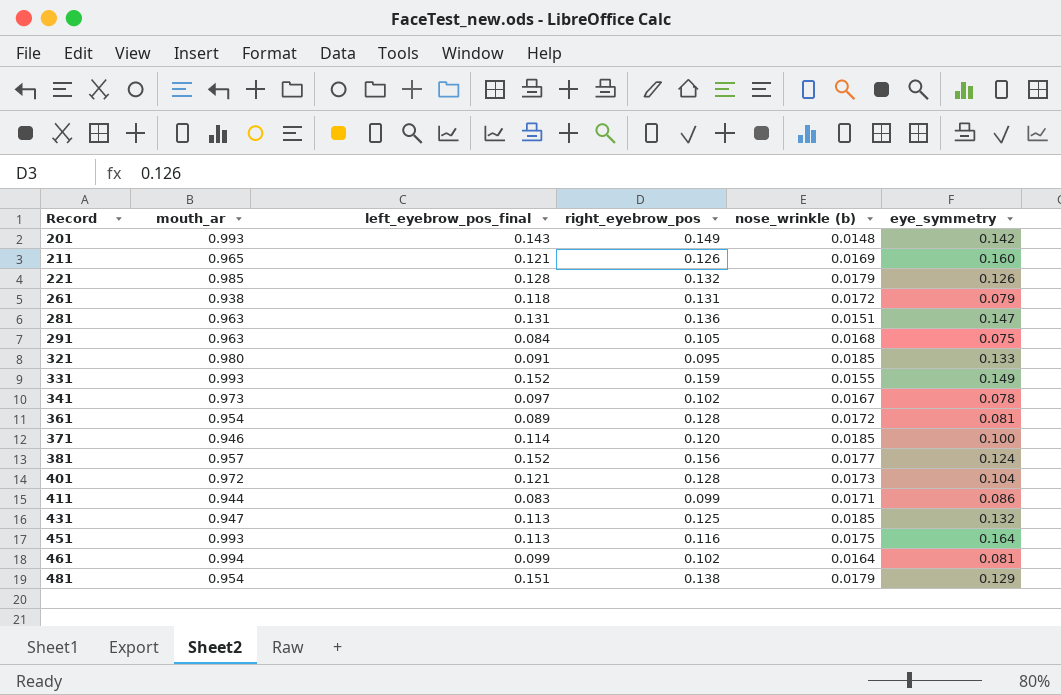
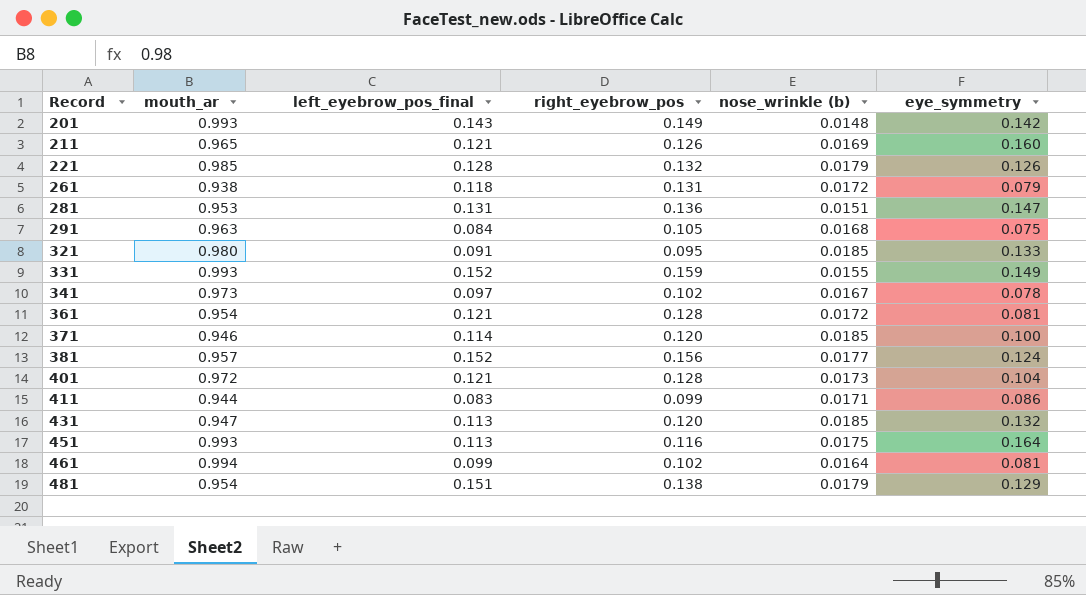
281 | mouth_ar: 0.963 -> 0.953
361 | left_eyebrow_pos_final: 0.089 -> 0.121
431 | right_eyebrow_pos: 0.125 -> 0.120

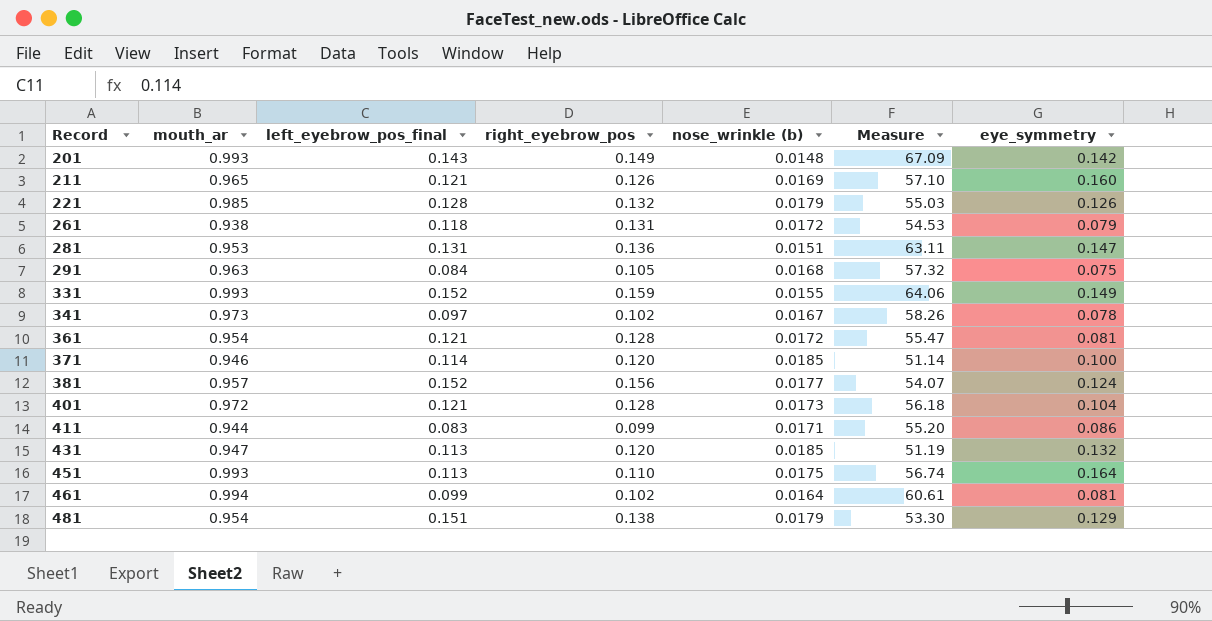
column Measure | formula: none -> [mouth_ar] / [nose_wrinkle (b)]
row 321: 0.980 | 0.091 | 0.095 | 0.0185 | 0.133 -> none
451 | right_eyebrow_pos: 0.116 -> 0.110

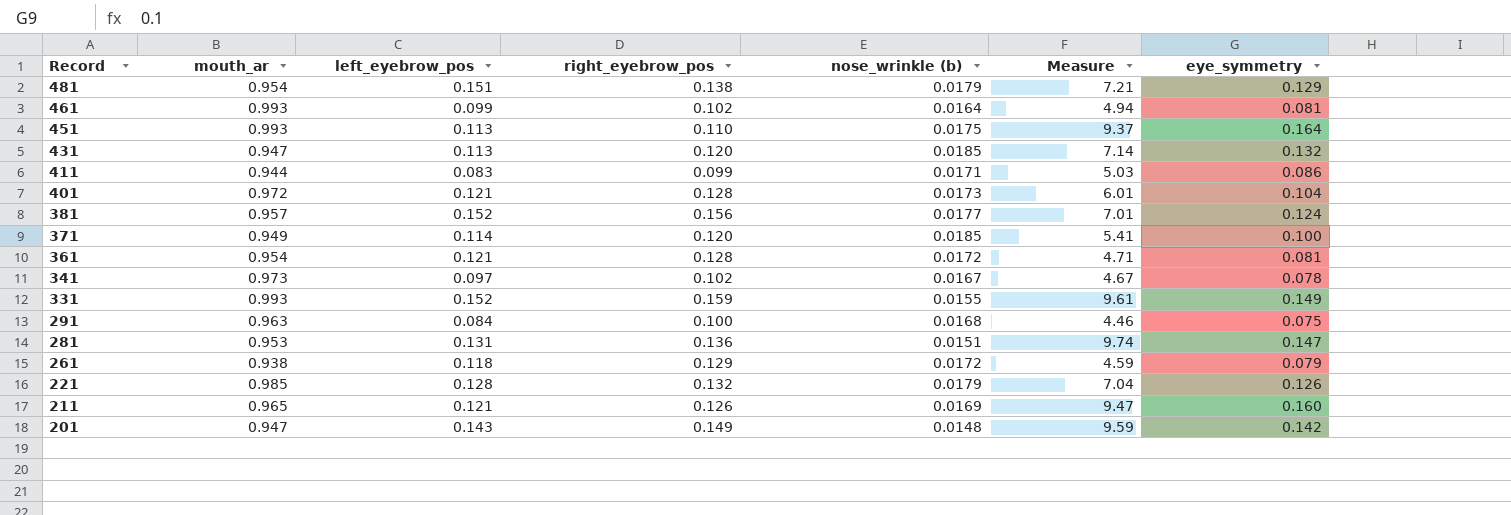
row order: Record ascending -> Record descending
column name: left_eyebrow_pos_final -> left_eyebrow_pos
column Measure | formula: [mouth_ar] / [nose_wrinkle (b)] -> [eye_symmetry] / [nose_wrinkle (b)]
461 | mouth_ar: 0.994 -> 0.993
371 | mouth_ar: 0.946 -> 0.949
291 | right_eyebrow_pos: 0.105 -> 0.100
261 | right_eyebrow_pos: 0.131 -> 0.129
201 | mouth_ar: 0.993 -> 0.947

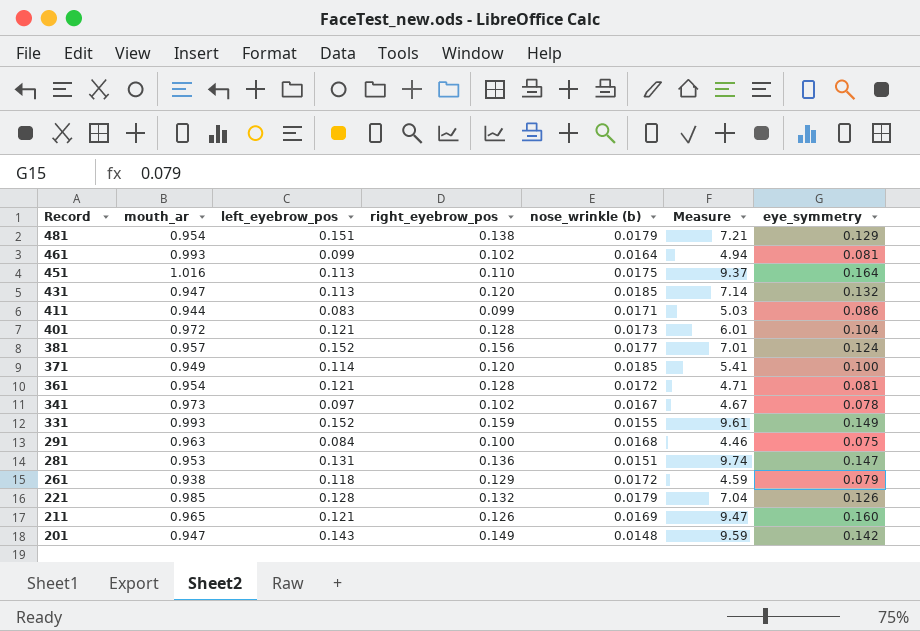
451 | mouth_ar: 0.993 -> 1.016

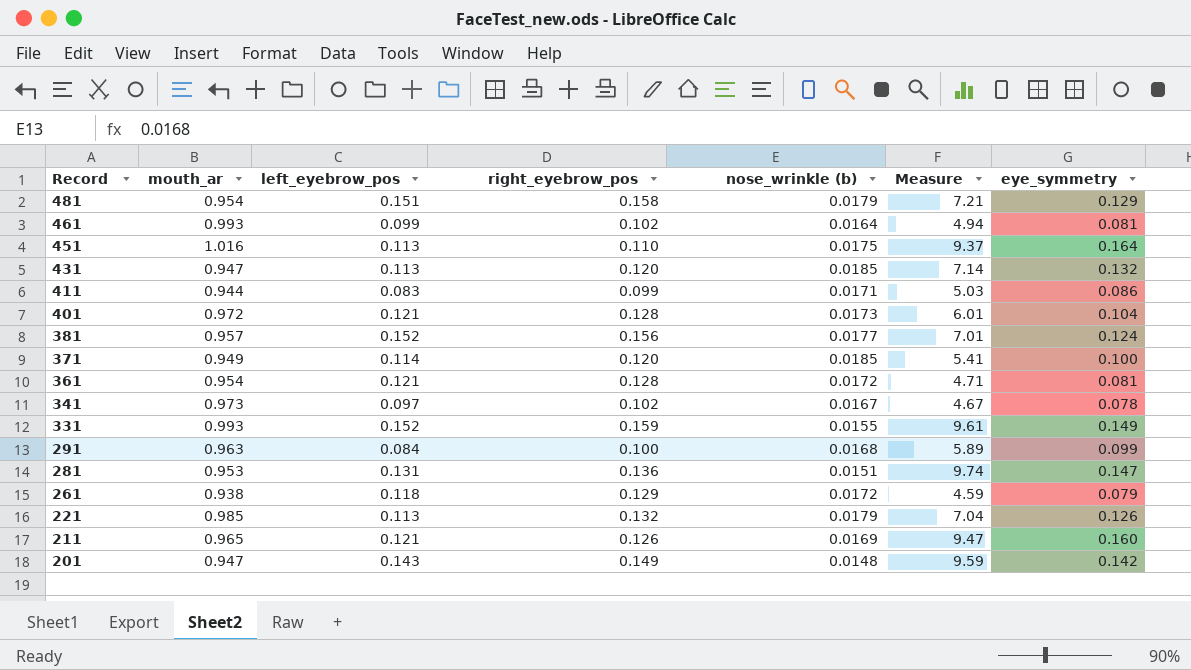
481 | right_eyebrow_pos: 0.138 -> 0.158
291 | Measure: 4.46 -> 5.89
291 | eye_symmetry: 0.075 -> 0.099
221 | left_eyebrow_pos: 0.128 -> 0.113

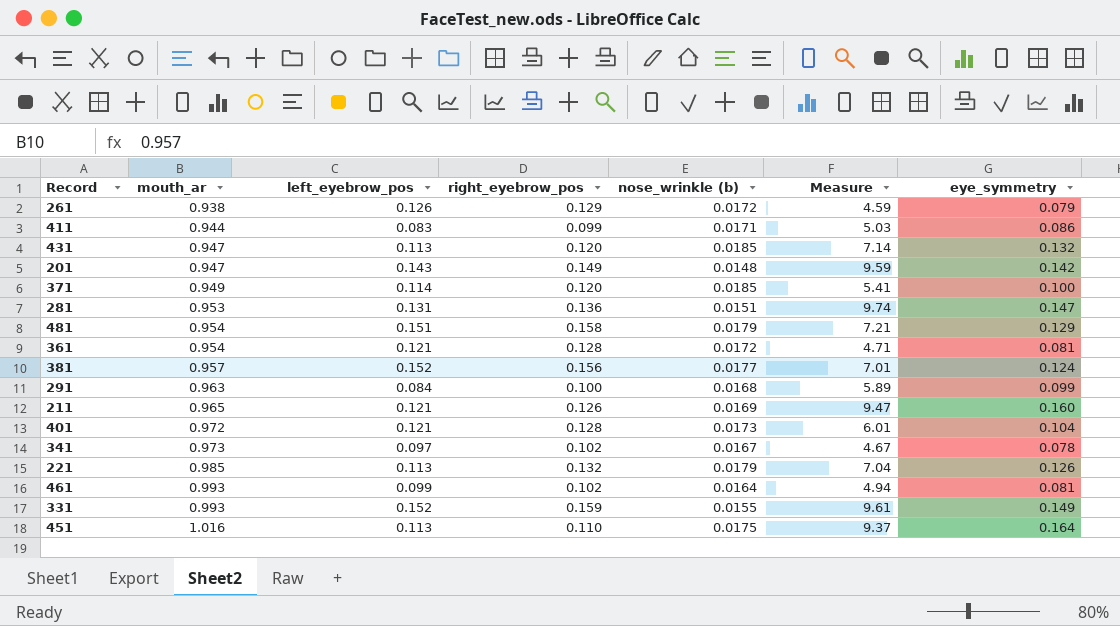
row order: Record descending -> mouth_ar ascending
261 | left_eyebrow_pos: 0.118 -> 0.126

